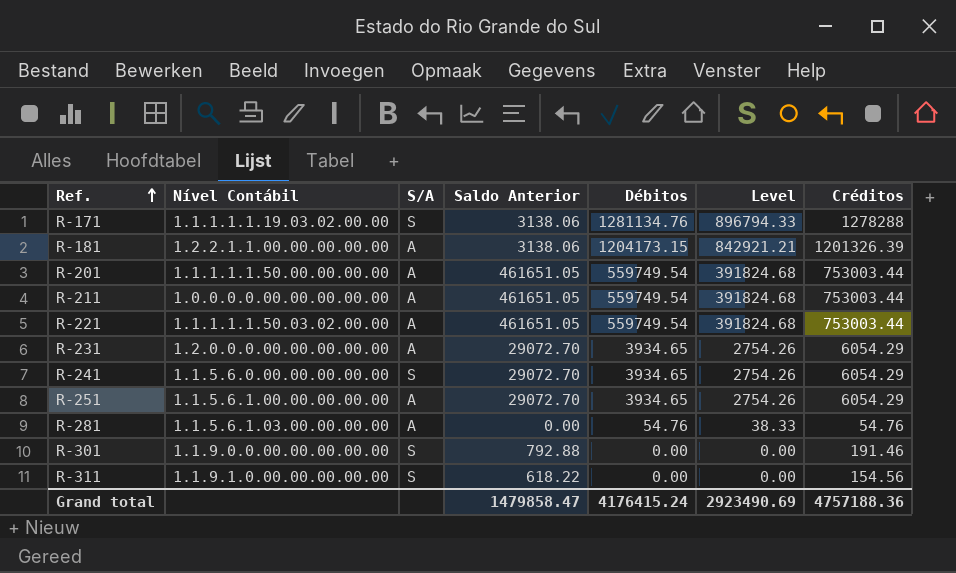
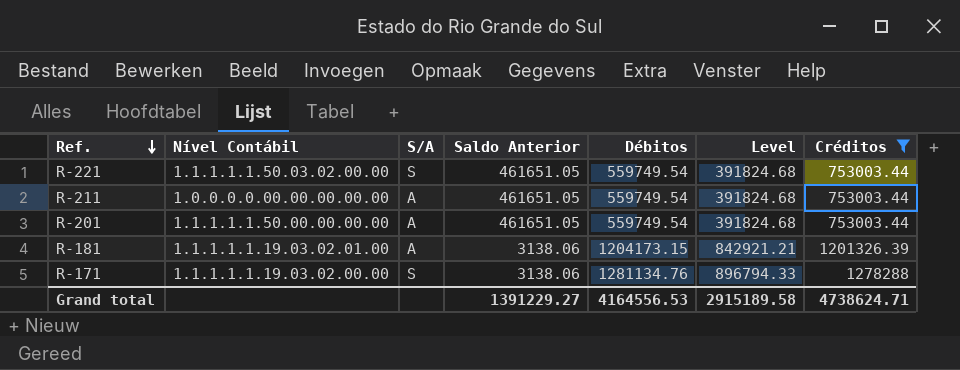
filter: none -> Créditos >= 753003.44
row order: Ref. ascending -> Ref. descending
R-221 | S/A: A -> S
R-181 | Nível Contábil: 1.2.2.1.1.00.00.00.00.00 -> 1.1.1.1.1.19.03.02.01.00
Grand total | Saldo Anterior: 1479858.47 -> 1391229.27
Grand total | Débitos: 4176415.24 -> 4164556.53
Grand total | Level: 2923490.69 -> 2915189.58
Grand total | Créditos: 4757188.36 -> 4738624.71

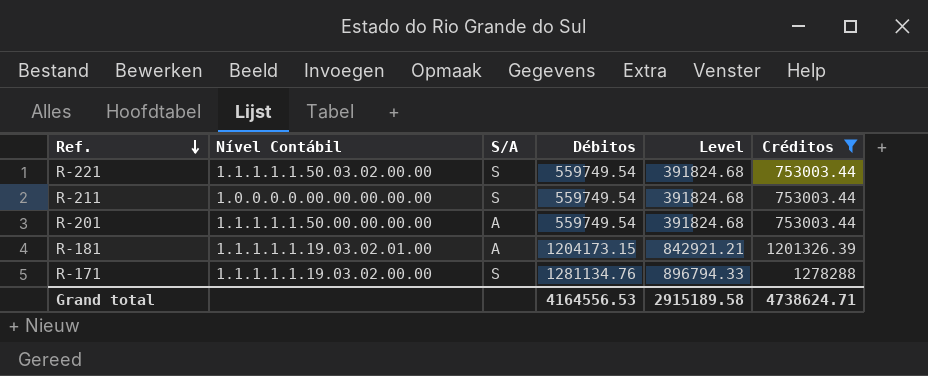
column Saldo Anterior | position: 4 -> none
R-211 | S/A: A -> S

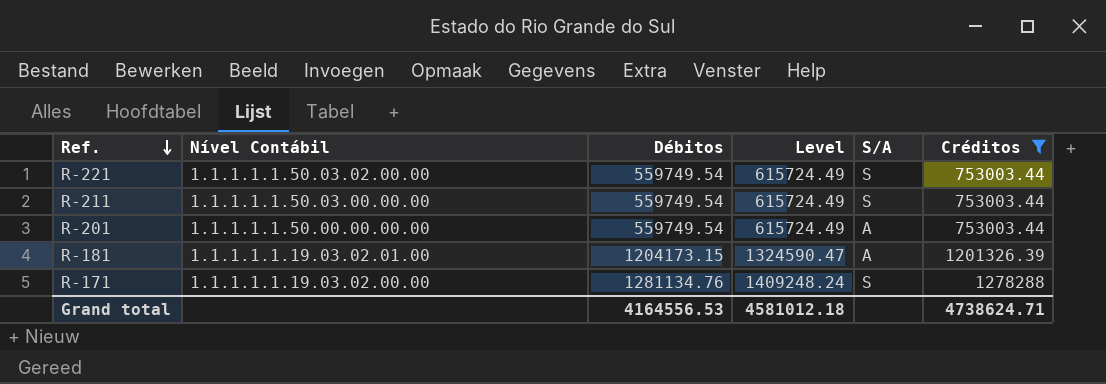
column Level | formula: [Débitos] * 0.7 -> [Débitos] * 1.1
column S/A | position: 3 -> 5
R-211 | Nível Contábil: 1.0.0.0.0.00.00.00.00.00 -> 1.1.1.1.1.50.03.00.00.00
Grand total | Level: 2915189.58 -> 4581012.18

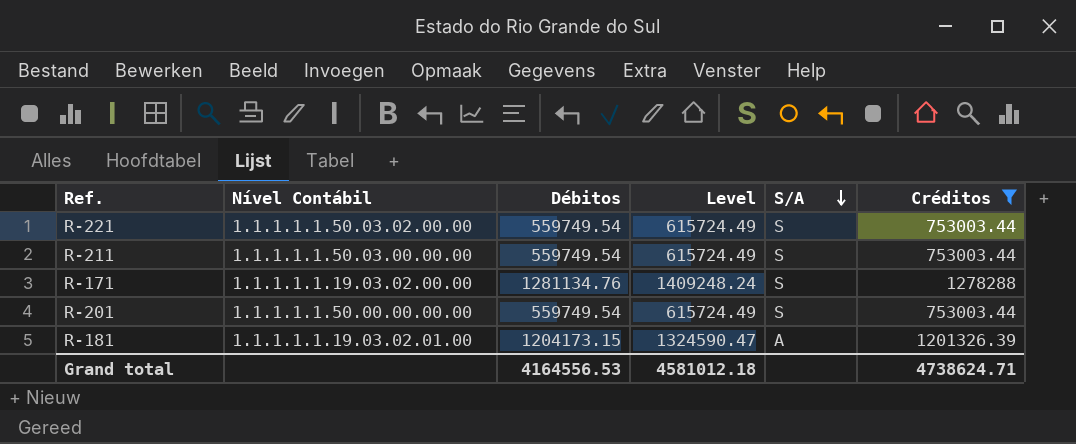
row order: Ref. descending -> S/A descending
R-201 | S/A: A -> S

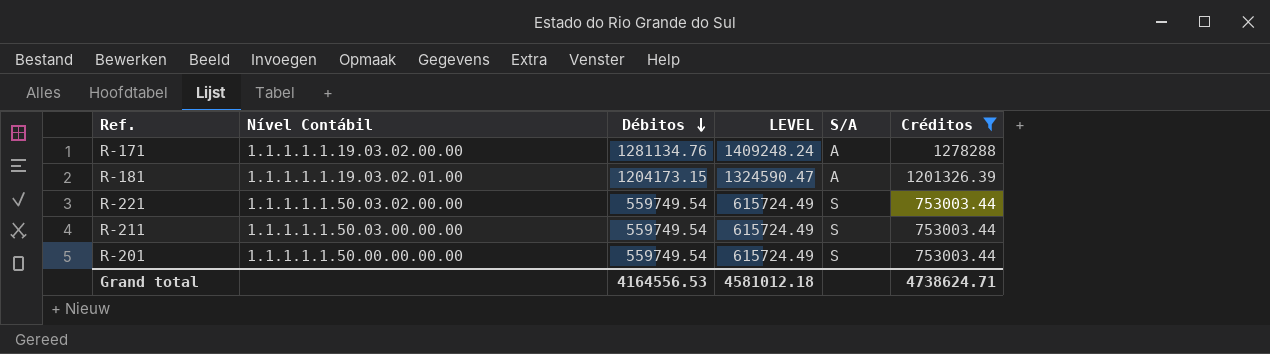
row order: S/A descending -> Débitos descending
column name: Level -> LEVEL
R-171 | S/A: S -> A

